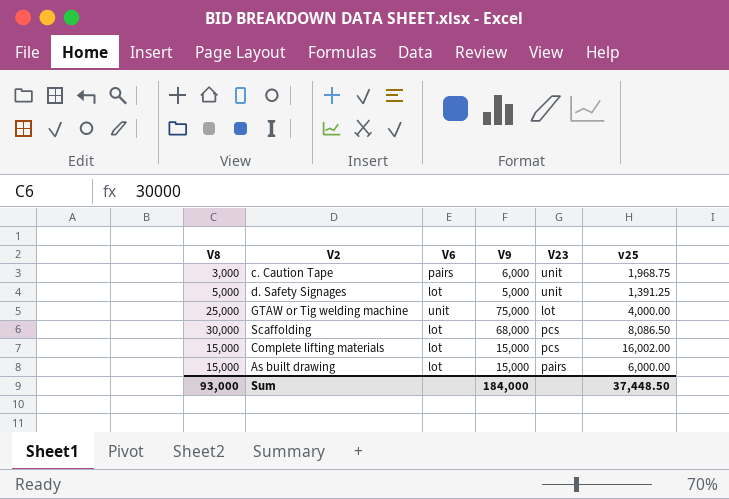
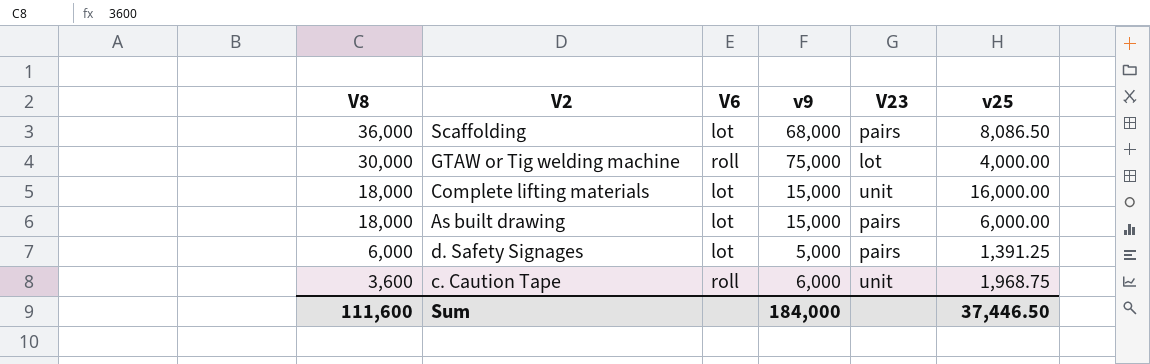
row order: none -> V8 descending
column name: V9 -> v9
Scaffolding | V8: 30,000 -> 36,000
Scaffolding | V23: pcs -> pairs
GTAW or Tig welding machine | V8: 25,000 -> 30,000
GTAW or Tig welding machine | V6: unit -> roll
Complete lifting materials | V8: 15,000 -> 18,000
Complete lifting materials | V23: pcs -> unit
Complete lifting materials | v25: 16,002.00 -> 16,000.00
As built drawing | V8: 15,000 -> 18,000
d. Safety Signages | V8: 5,000 -> 6,000
d. Safety Signages | V23: unit -> pairs
c. Caution Tape | V8: 3,000 -> 3,600
c. Caution Tape | V6: pairs -> roll
Sum | V8: 93,000 -> 111,600
Sum | v25: 37,448.50 -> 37,446.50

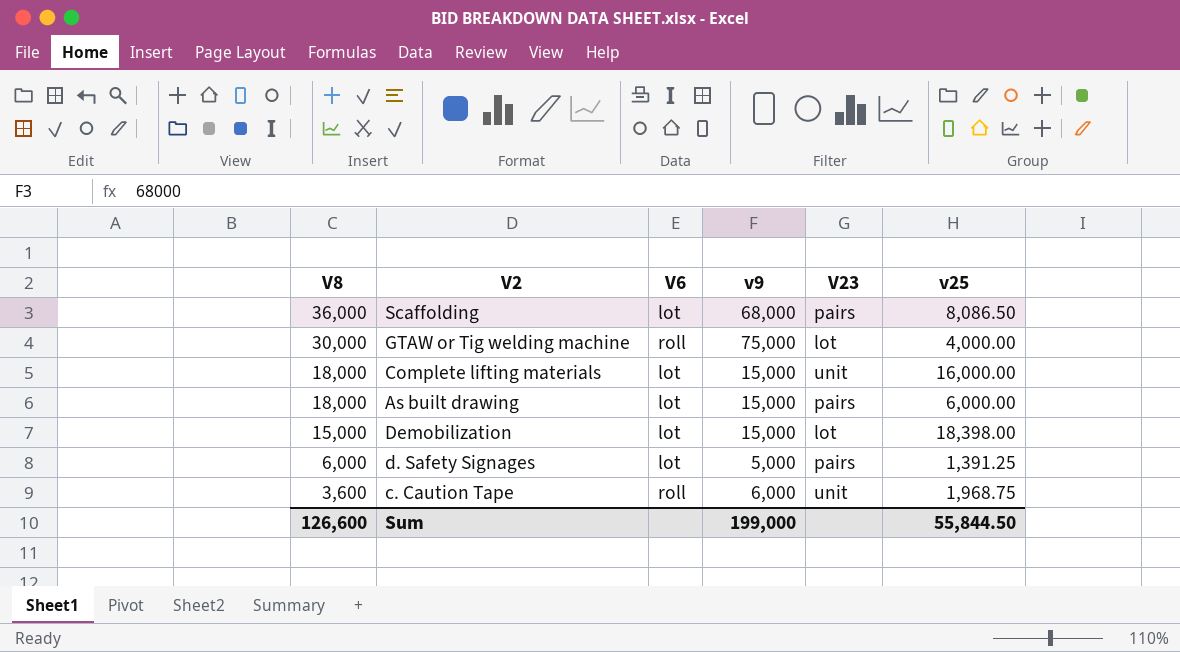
row Demobilization: none -> 15,000 | lot | 15,000 | lot | 18,398.00
Sum | V8: 111,600 -> 126,600
Sum | v9: 184,000 -> 199,000
Sum | v25: 37,446.50 -> 55,844.50

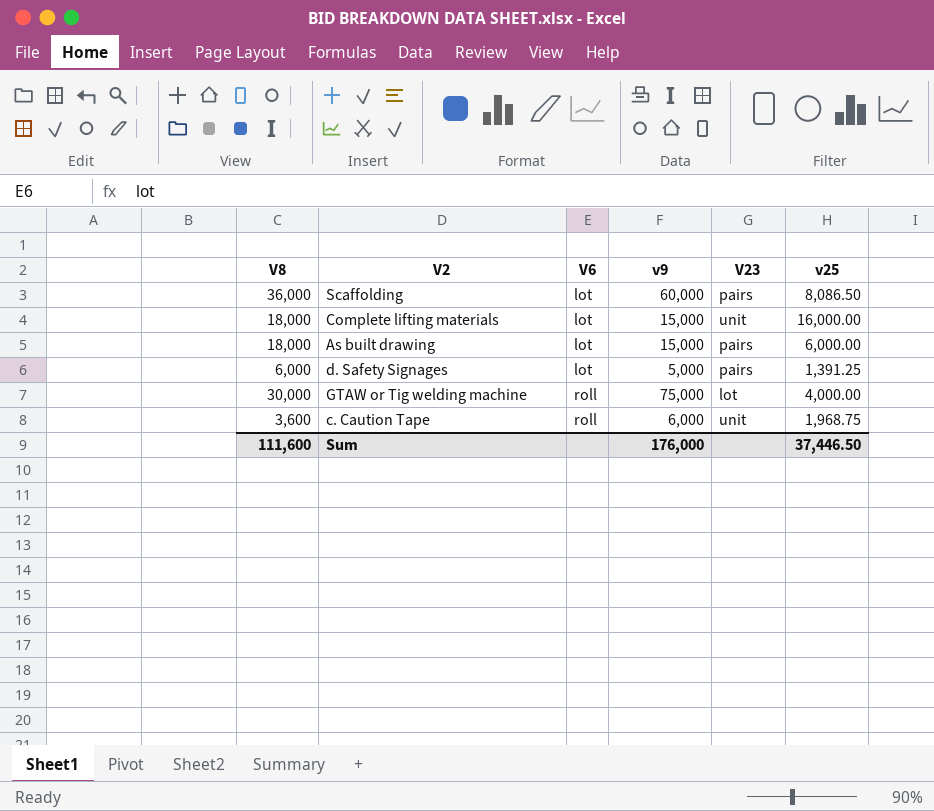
row order: V8 descending -> V6 ascending
row Demobilization: 15,000 | lot | 15,000 | lot | 18,398.00 -> none
Scaffolding | v9: 68,000 -> 60,000
Sum | V8: 126,600 -> 111,600
Sum | v9: 199,000 -> 176,000
Sum | v25: 55,844.50 -> 37,446.50

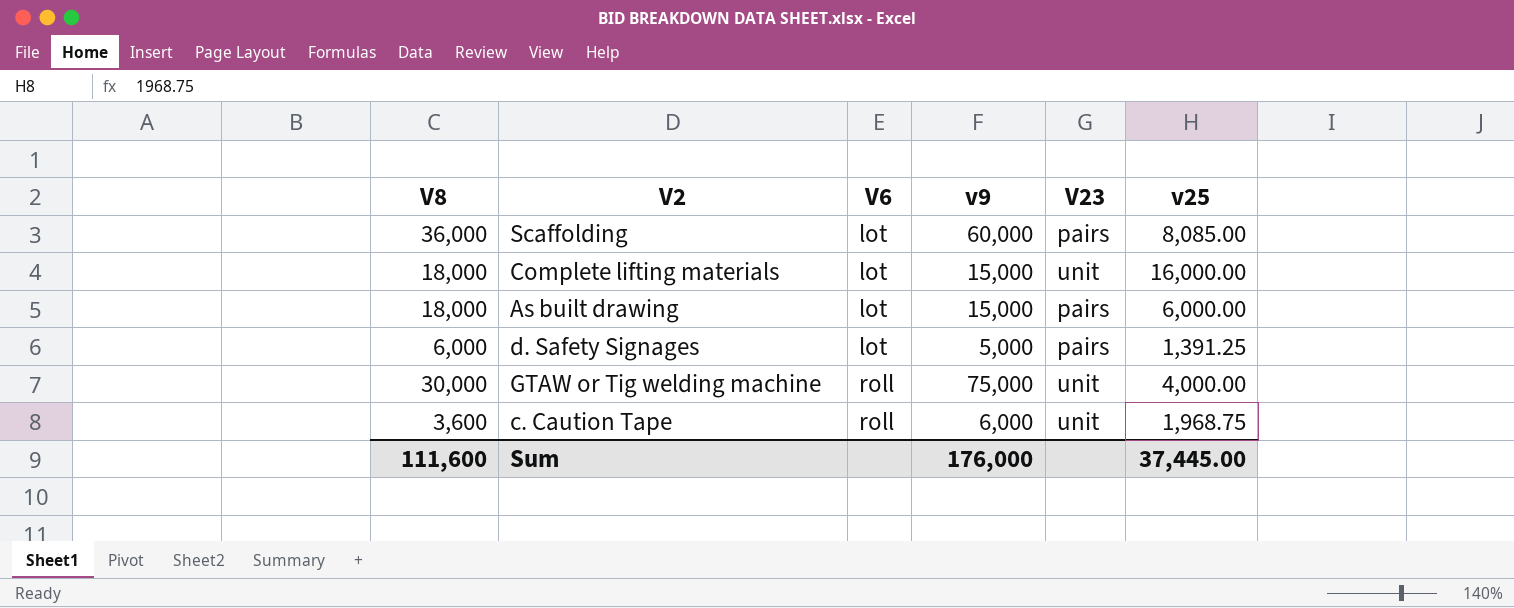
Scaffolding | v25: 8,086.50 -> 8,085.00
GTAW or Tig welding machine | V23: lot -> unit
Sum | v25: 37,446.50 -> 37,445.00

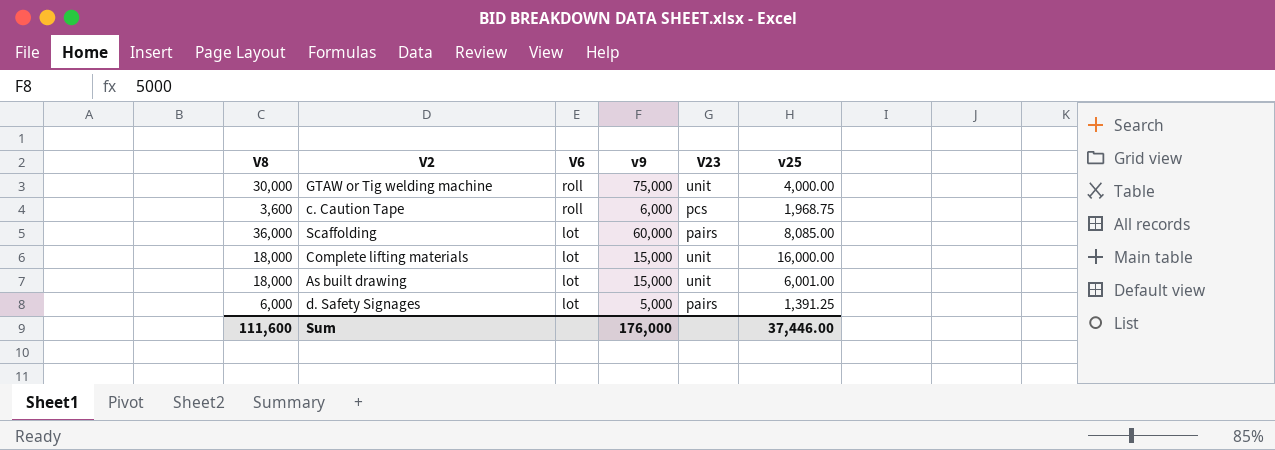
row order: V6 ascending -> V6 descending
c. Caution Tape | V23: unit -> pcs
As built drawing | V23: pairs -> unit
As built drawing | v25: 6,000.00 -> 6,001.00
Sum | v25: 37,445.00 -> 37,446.00

